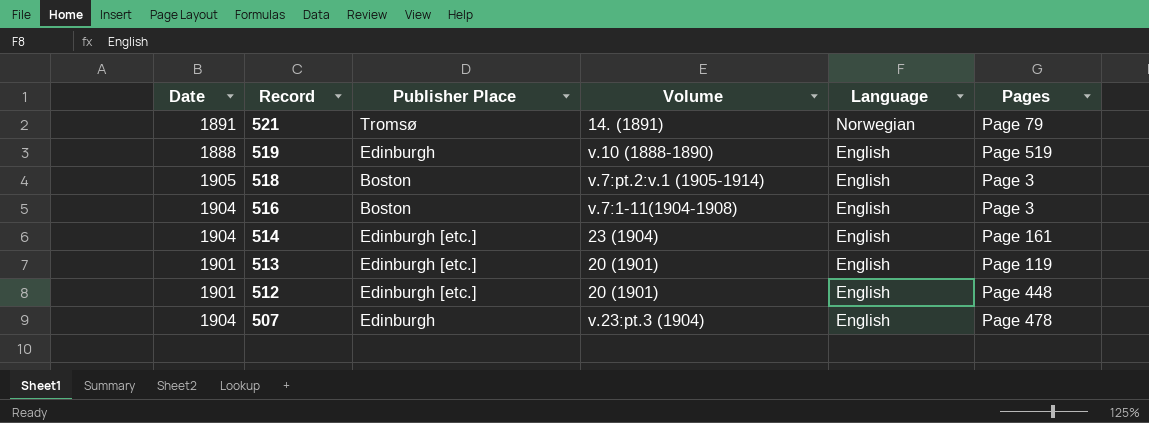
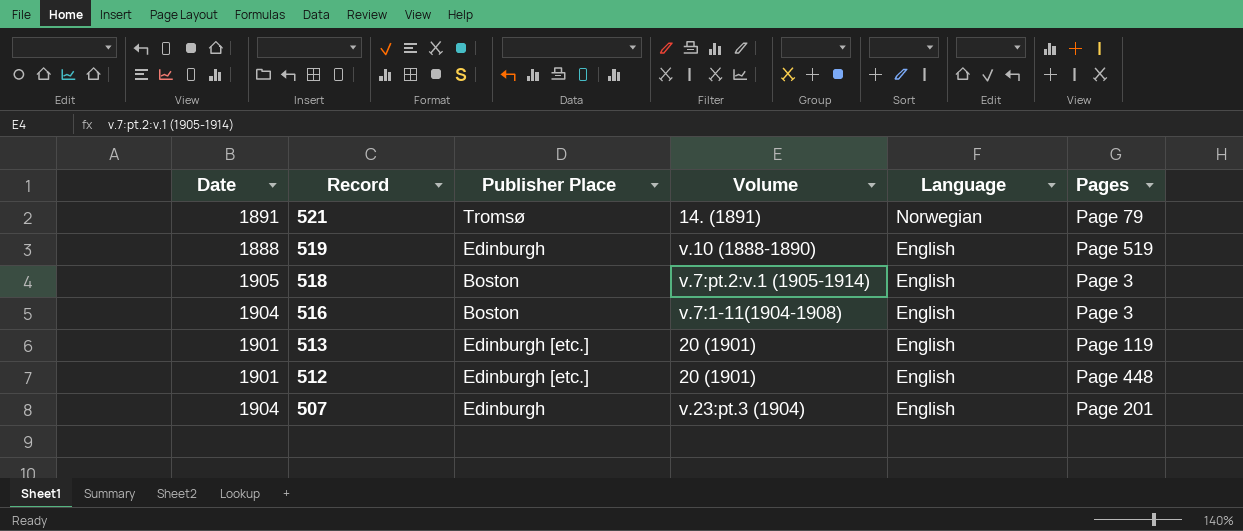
row 514: 1904 | Edinburgh [etc.] | 23 (1904) | English | Page 161 -> none
507 | Pages: Page 478 -> Page 201

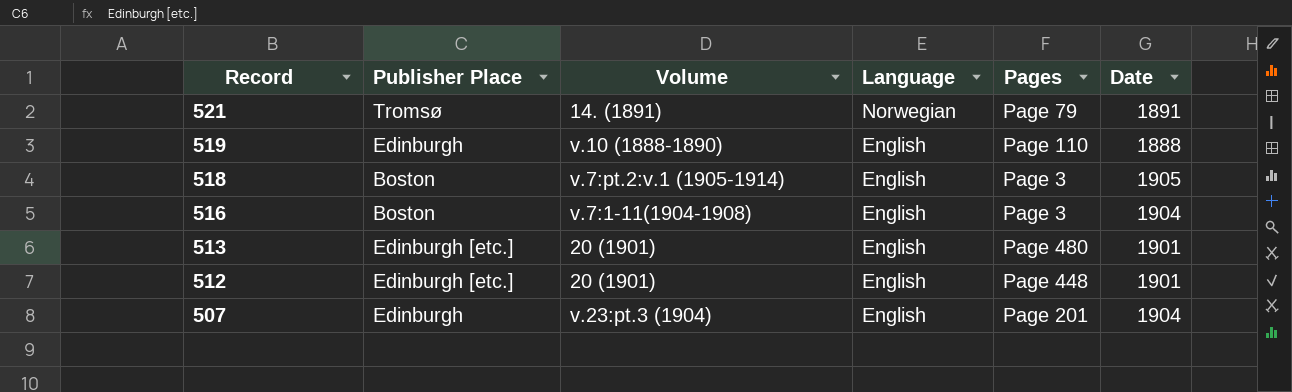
column Date | position: 1 -> 6
519 | Pages: Page 519 -> Page 110
513 | Pages: Page 119 -> Page 480

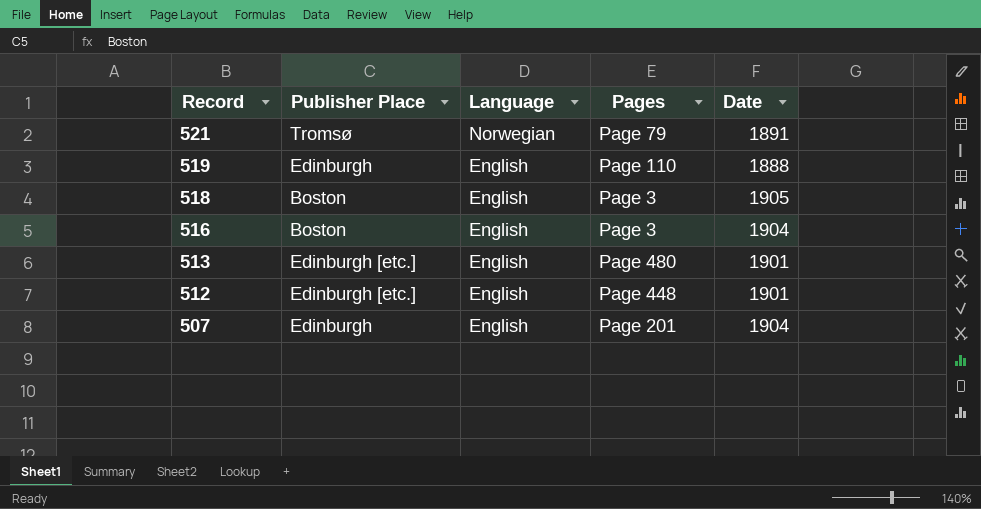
column Volume | position: 3 -> none

